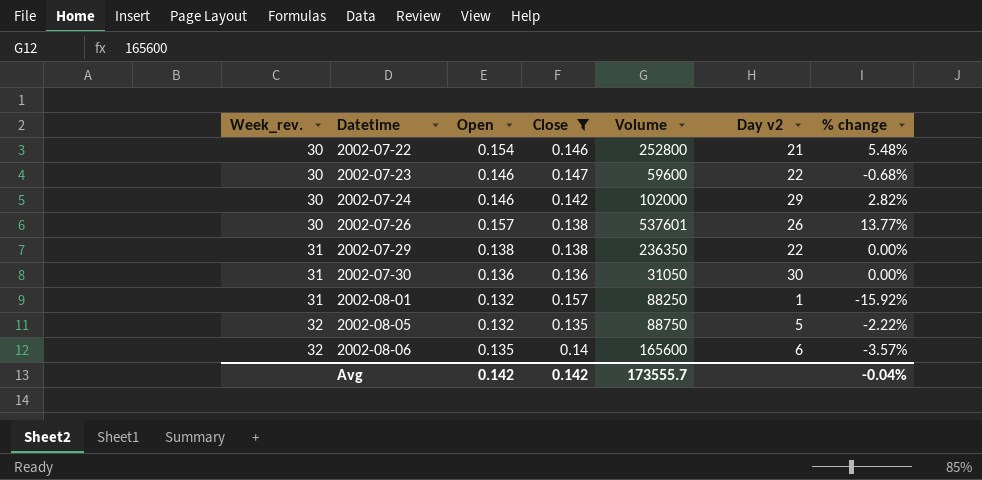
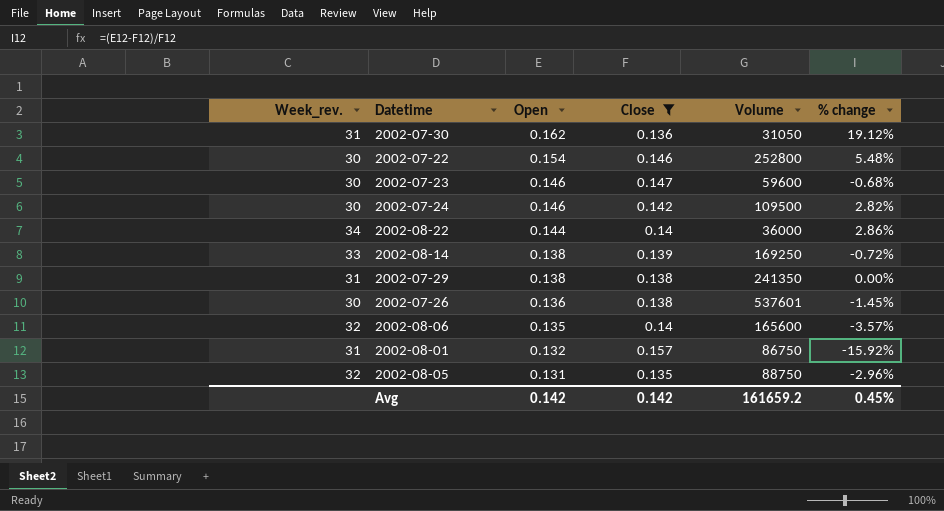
row order: Week_rev. ascending -> Open descending
column Day v2 | position: 6 -> none
2002-07-30 | Open: 0.136 -> 0.162
2002-07-30 | % change: 0.00% -> 19.12%
2002-07-24 | Volume: 102000 -> 109500
row 2002-08-22: none -> 34 | 0.144 | 0.14 | 36000 | 2.86%
row 2002-08-14: none -> 33 | 0.138 | 0.139 | 169250 | -0.72%
2002-07-29 | Volume: 236350 -> 241350
2002-07-26 | Open: 0.157 -> 0.136
2002-07-26 | % change: 13.77% -> -1.45%
2002-08-01 | Volume: 88250 -> 86750
2002-08-05 | Open: 0.132 -> 0.131
2002-08-05 | % change: -2.22% -> -2.96%
Avg | Volume: 173555.7 -> 161659.2
Avg | % change: -0.04% -> 0.45%

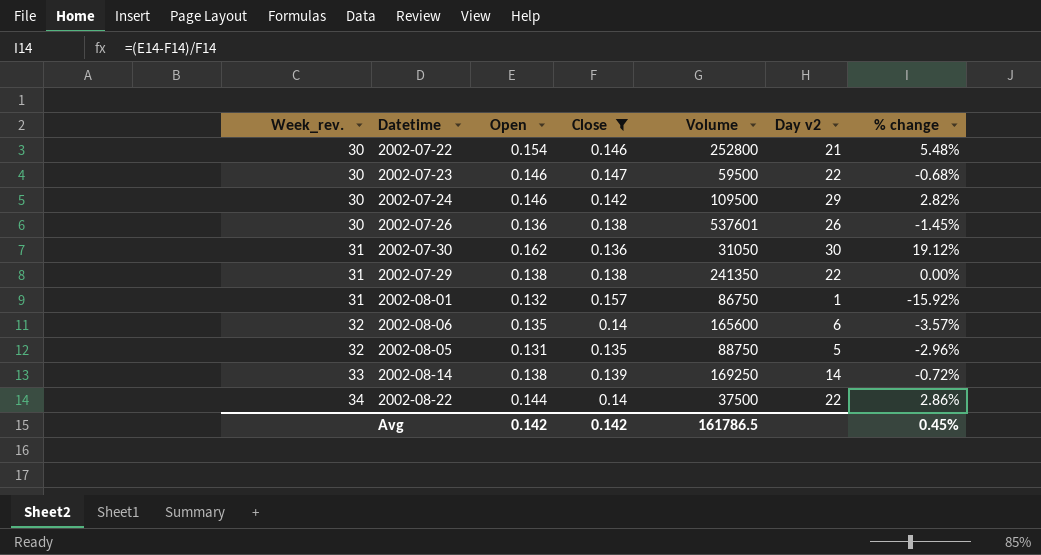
row order: Open descending -> Week_rev. ascending
column Day v2 | position: none -> 6
2002-07-23 | Volume: 59600 -> 59500
2002-08-22 | Volume: 36000 -> 37500
Avg | Volume: 161659.2 -> 161786.5

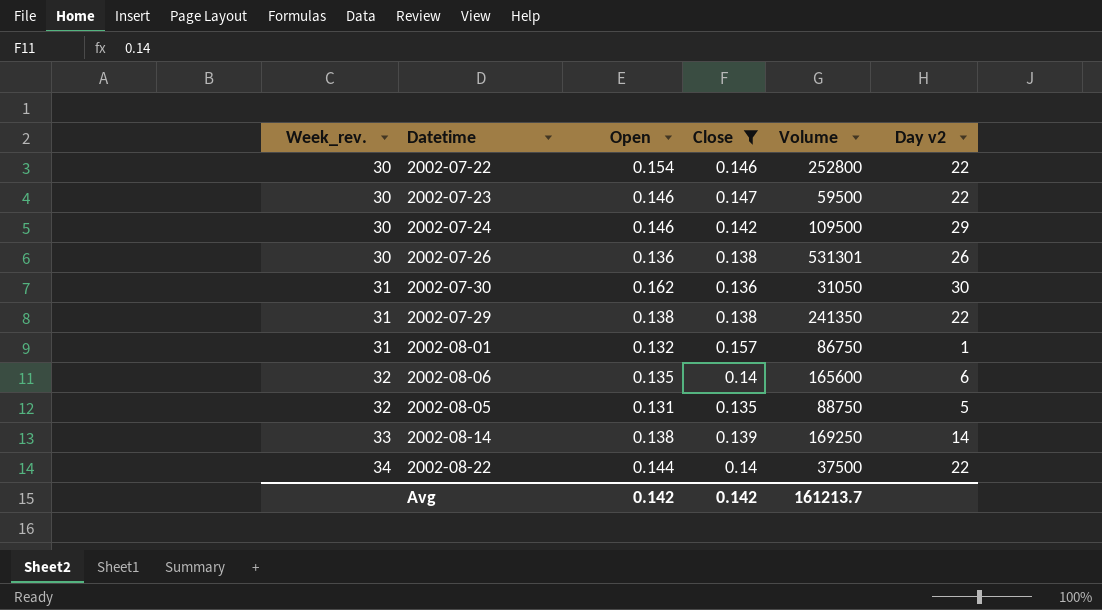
column % change | formula: ([Open] - [Close]) / [Close] -> none
2002-07-22 | Day v2: 21 -> 22
2002-07-26 | Volume: 537601 -> 531301
Avg | Volume: 161786.5 -> 161213.7

